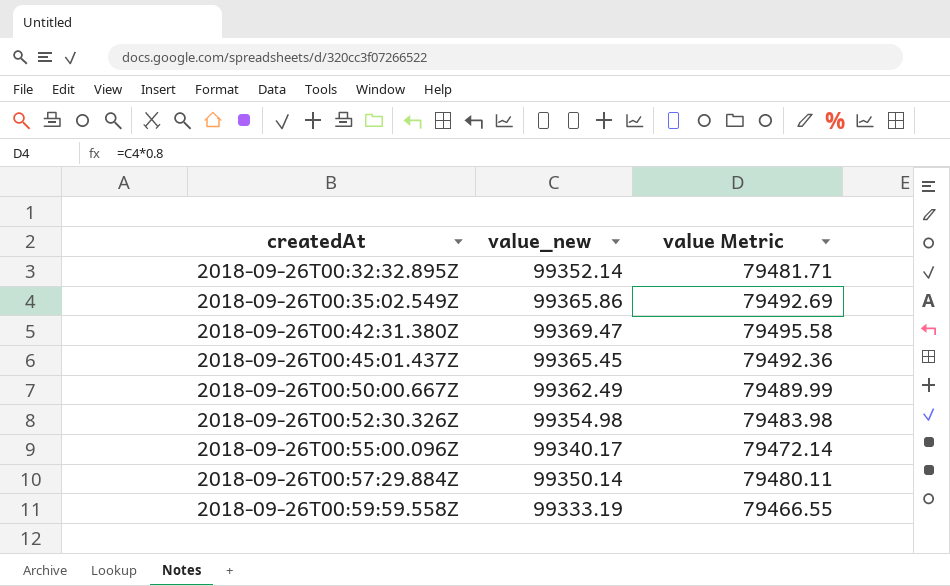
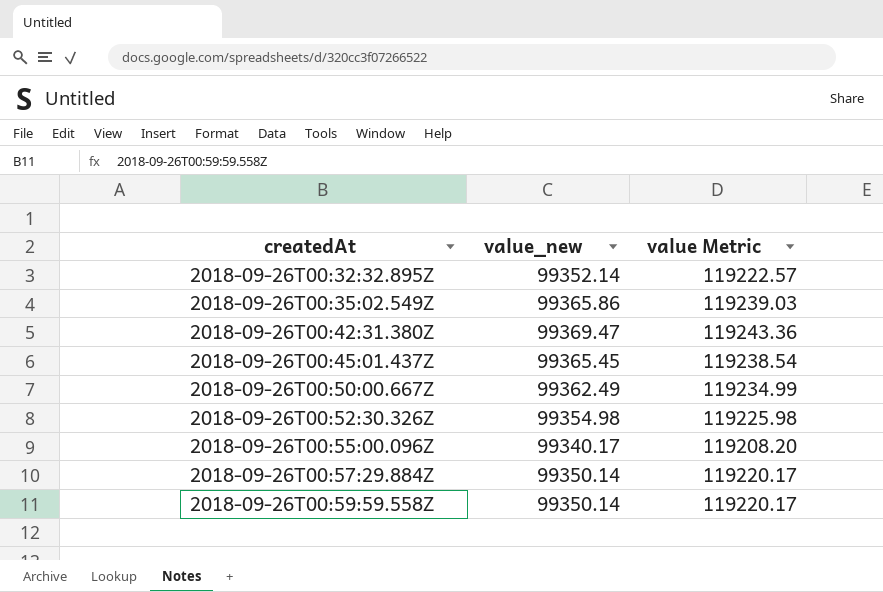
column value Metric | formula: [value_new] * 0.8 -> [value_new] * 1.2
2018-09-26T00:59:59.558Z | value_new: 99333.19 -> 99350.14

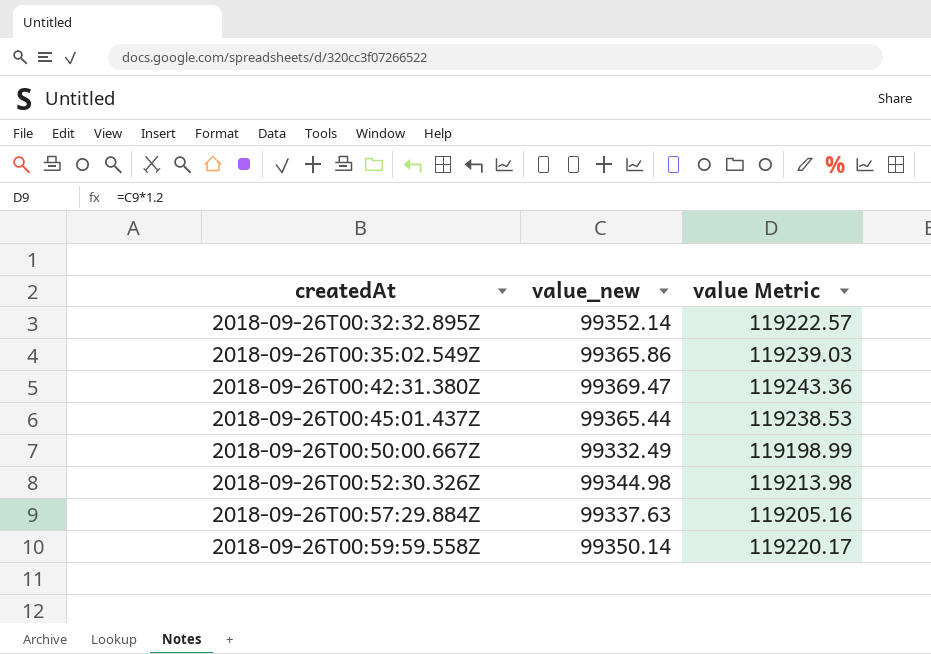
row 2018-09-26T00:55:00.096Z: 99340.17 | 119208.20 -> none
2018-09-26T00:45:01.437Z | value_new: 99365.45 -> 99365.44
2018-09-26T00:45:01.437Z | value Metric: 119238.54 -> 119238.53
2018-09-26T00:50:00.667Z | value_new: 99362.49 -> 99332.49
2018-09-26T00:50:00.667Z | value Metric: 119234.99 -> 119198.99
2018-09-26T00:52:30.326Z | value_new: 99354.98 -> 99344.98
2018-09-26T00:52:30.326Z | value Metric: 119225.98 -> 119213.98
2018-09-26T00:57:29.884Z | value_new: 99350.14 -> 99337.63
2018-09-26T00:57:29.884Z | value Metric: 119220.17 -> 119205.16

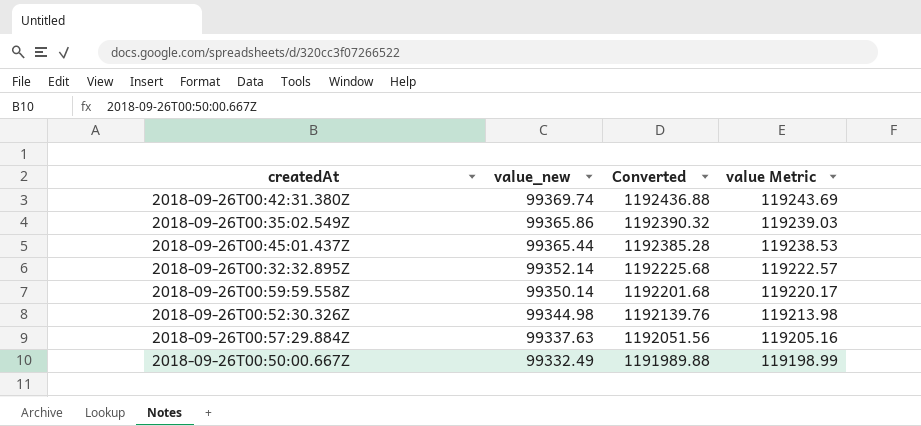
row order: createdAt ascending -> value_new descending
column Converted | formula: none -> [value_new] * 12
2018-09-26T00:42:31.380Z | value_new: 99369.47 -> 99369.74
2018-09-26T00:42:31.380Z | value Metric: 119243.36 -> 119243.69

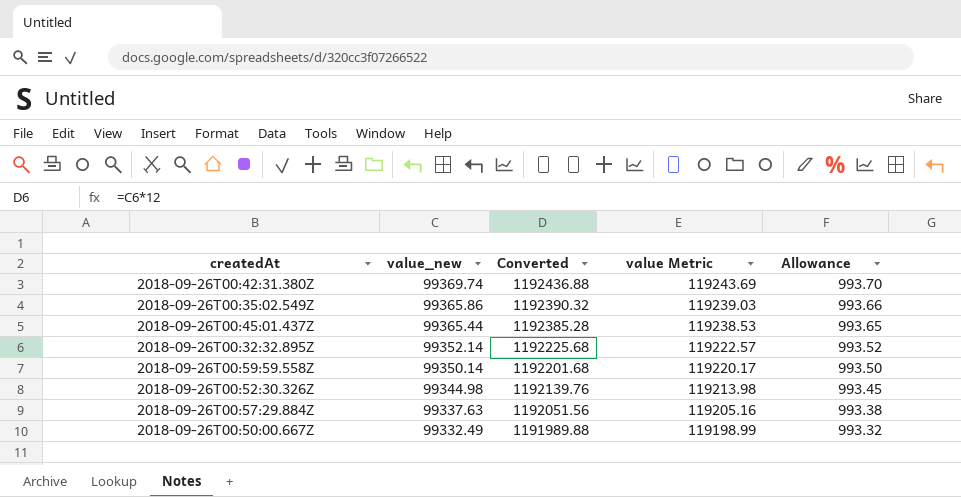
column Allowance | formula: none -> [value_new] * 0.01

